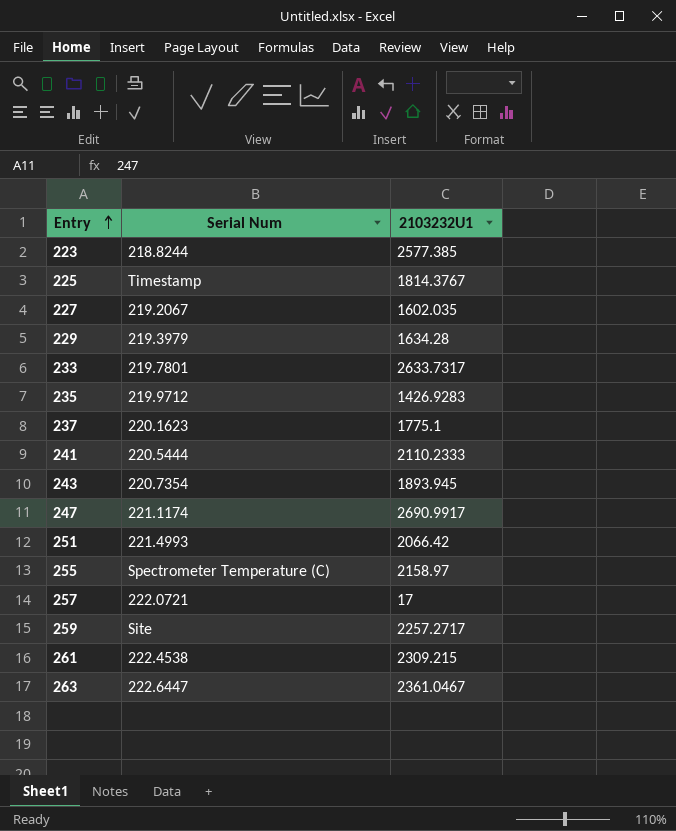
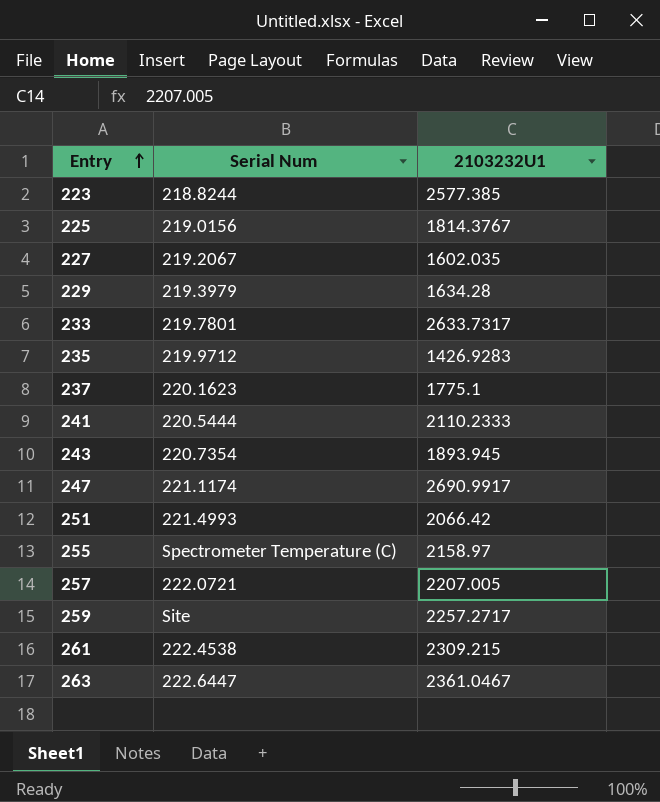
225 | Serial Num: Timestamp -> 219.0156
257 | 2103232U1: 17 -> 2207.005

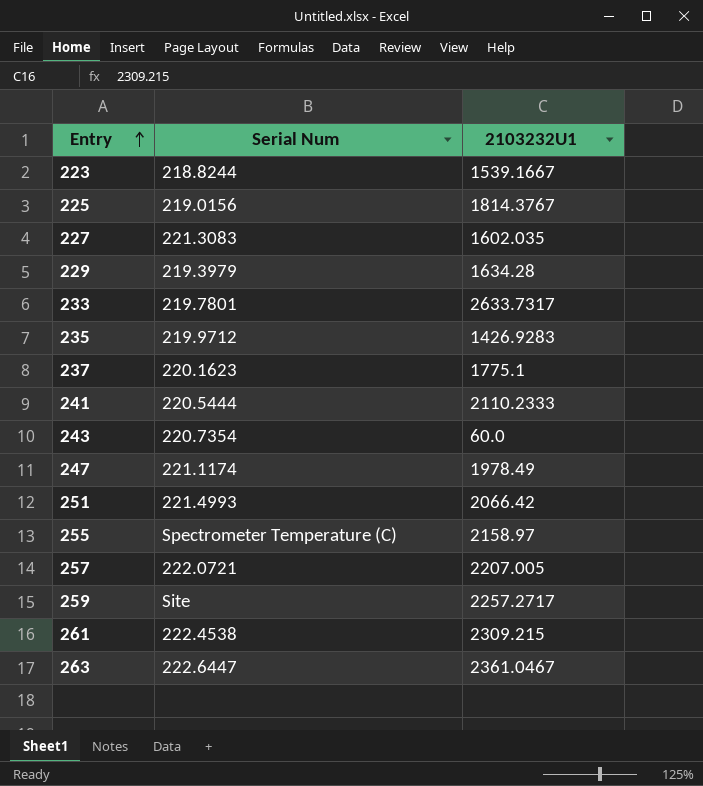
223 | 2103232U1: 2577.385 -> 1539.1667
227 | Serial Num: 219.2067 -> 221.3083
243 | 2103232U1: 1893.945 -> 60.0
247 | 2103232U1: 2690.9917 -> 1978.49

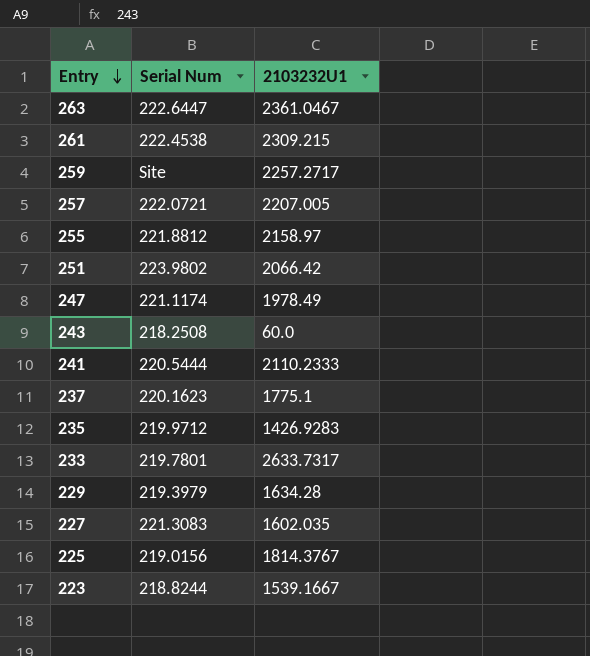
row order: Entry ascending -> Entry descending
255 | Serial Num: Spectrometer Temperature (C) -> 221.8812
251 | Serial Num: 221.4993 -> 223.9802
243 | Serial Num: 220.7354 -> 218.2508

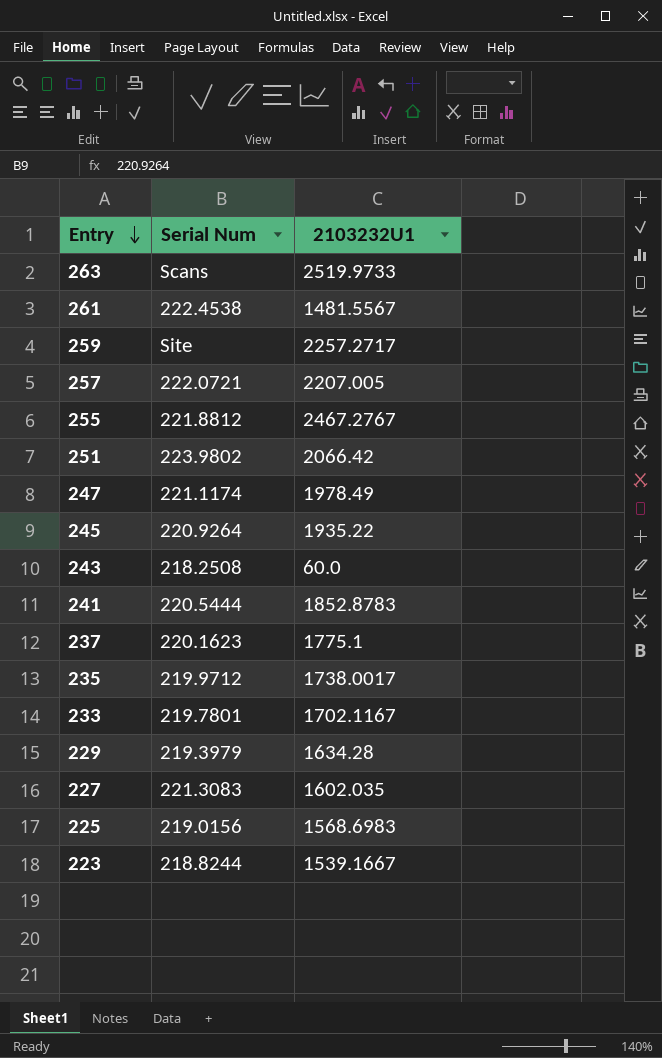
263 | Serial Num: 222.6447 -> Scans
263 | 2103232U1: 2361.0467 -> 2519.9733
261 | 2103232U1: 2309.215 -> 1481.5567
255 | 2103232U1: 2158.97 -> 2467.2767
row 245: none -> 220.9264 | 1935.22
241 | 2103232U1: 2110.2333 -> 1852.8783
235 | 2103232U1: 1426.9283 -> 1738.0017
233 | 2103232U1: 2633.7317 -> 1702.1167
225 | 2103232U1: 1814.3767 -> 1568.6983

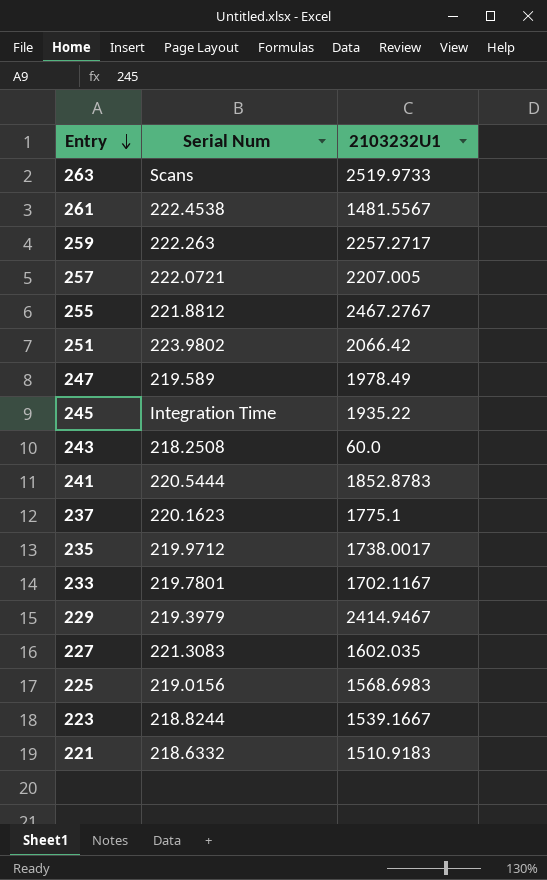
259 | Serial Num: Site -> 222.263
247 | Serial Num: 221.1174 -> 219.589
245 | Serial Num: 220.9264 -> Integration Time
229 | 2103232U1: 1634.28 -> 2414.9467
row 221: none -> 218.6332 | 1510.9183

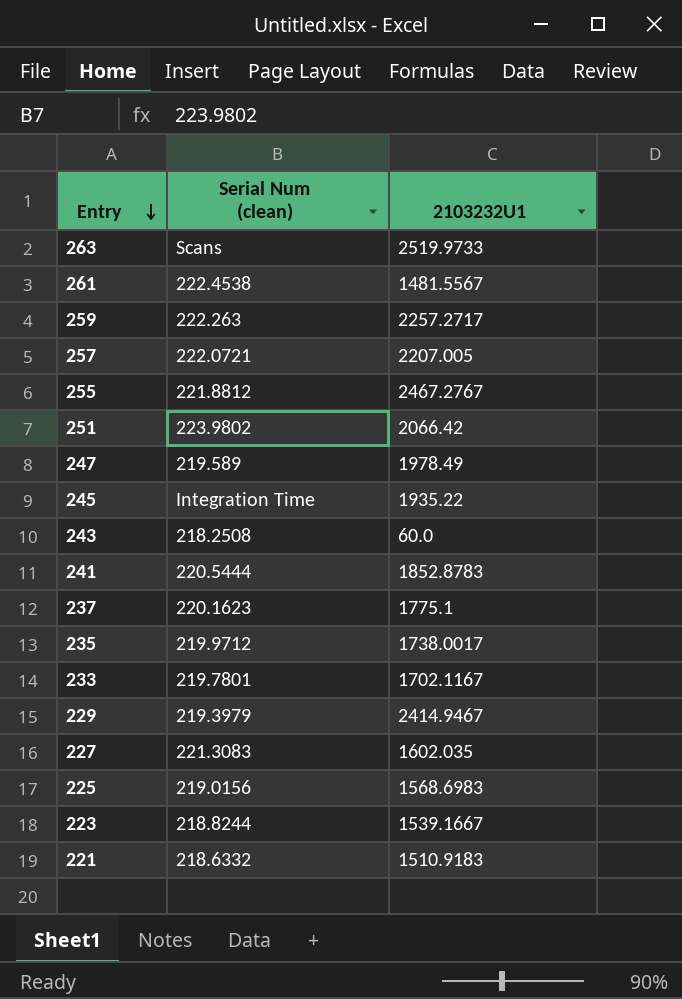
column name: Serial Num -> Serial Num (clean)

